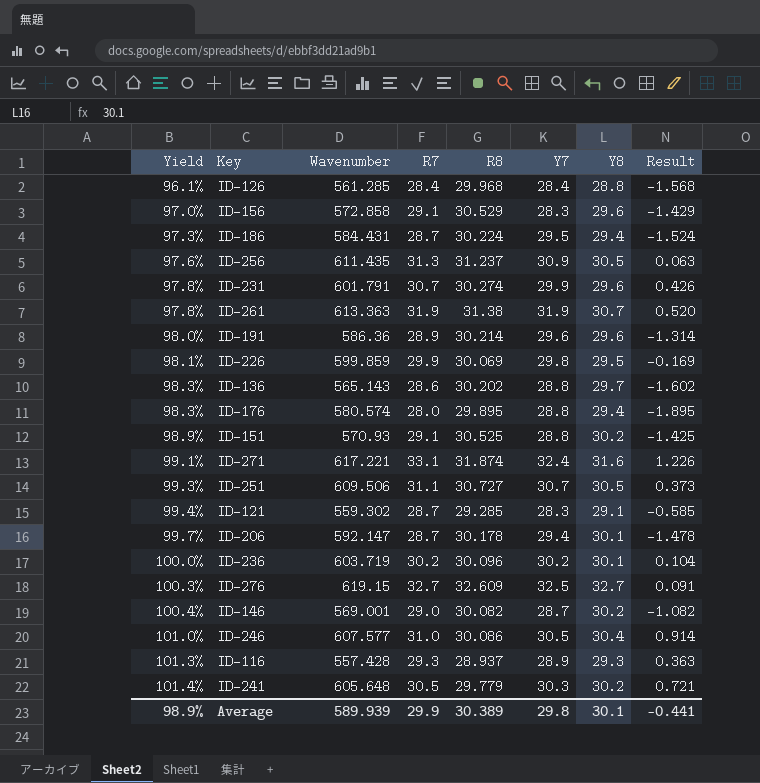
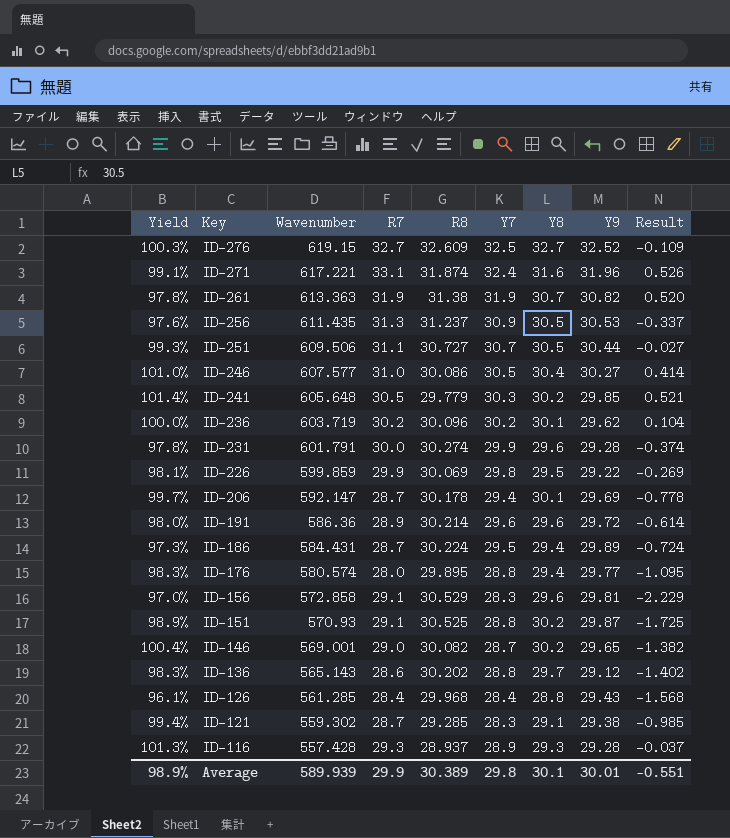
row order: Yield ascending -> Key descending
column Y9 | position: none -> 8
column Result | formula: [R7] - [R8] -> [Y7] - [R8]
ID-231 | R7: 30.7 -> 30.0
Average | Result: -0.441 -> -0.551

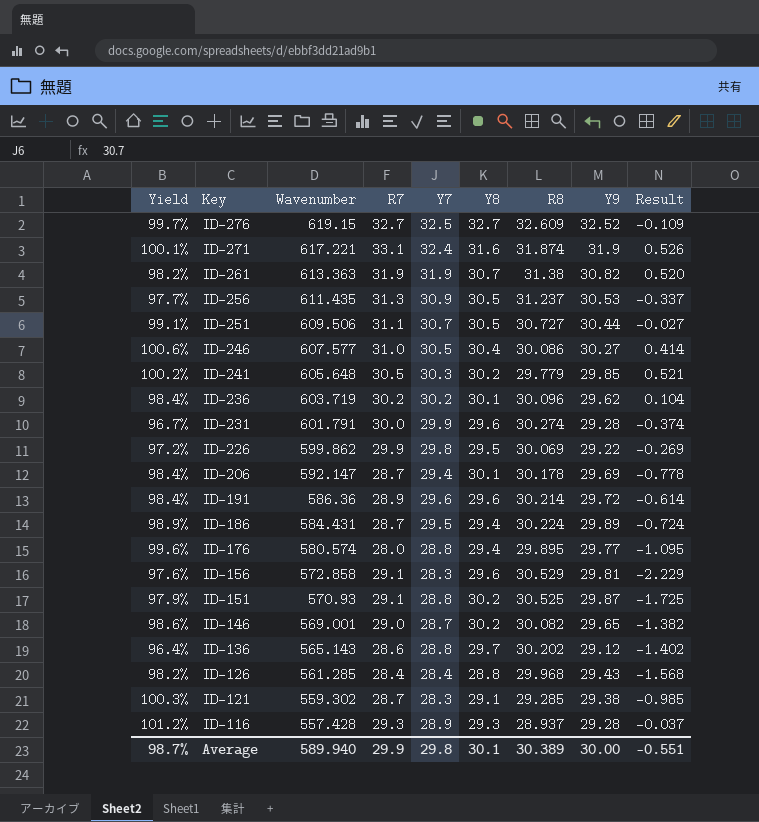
column Yield | formula: [Y8] / [R8] -> [Y9] / [R8]
column R8 | position: 5 -> 7
ID-271 | Y9: 31.96 -> 31.9
ID-226 | Wavenumber: 599.859 -> 599.862
Average | Yield: 98.9% -> 98.7%
Average | Wavenumber: 589.939 -> 589.940
Average | Y9: 30.01 -> 30.00

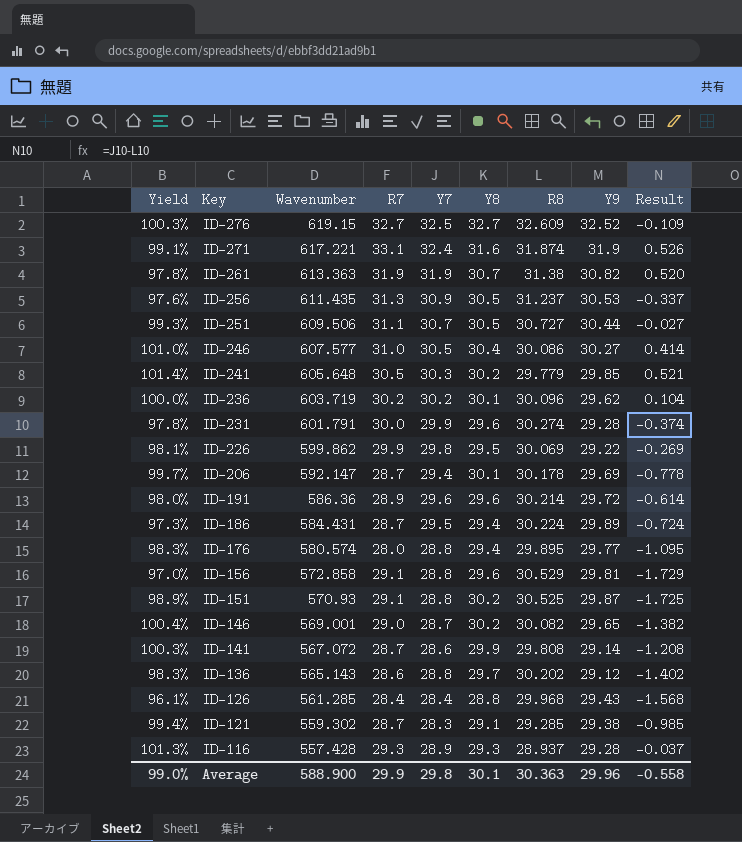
column Yield | formula: [Y9] / [R8] -> [Y8] / [R8]
ID-156 | Y7: 28.3 -> 28.8
ID-156 | Result: -2.229 -> -1.729
row ID-141: none -> 100.3% | 567.072 | 28.7 | 28.6 | 29.9 | 29.808 | 29.14 | -1.208
Average | Yield: 98.7% -> 99.0%
Average | Wavenumber: 589.940 -> 588.900
Average | R8: 30.389 -> 30.363
Average | Y9: 30.00 -> 29.96
Average | Result: -0.551 -> -0.558

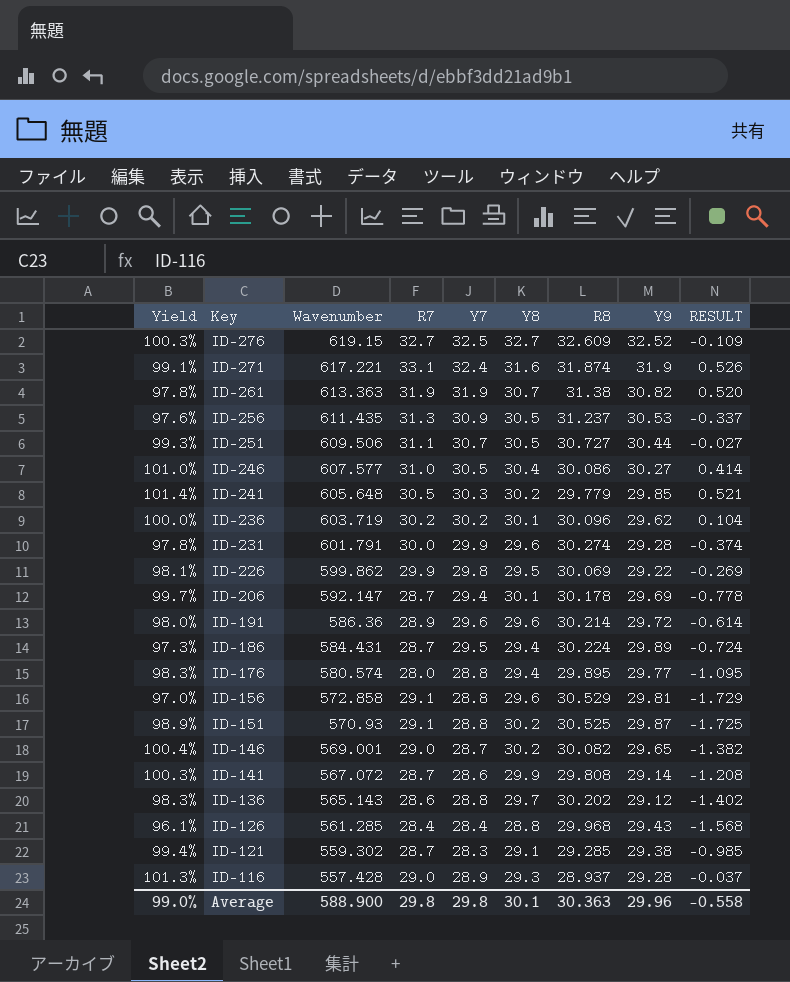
column name: Result -> RESULT
ID-116 | R7: 29.3 -> 29.0
Average | R7: 29.9 -> 29.8

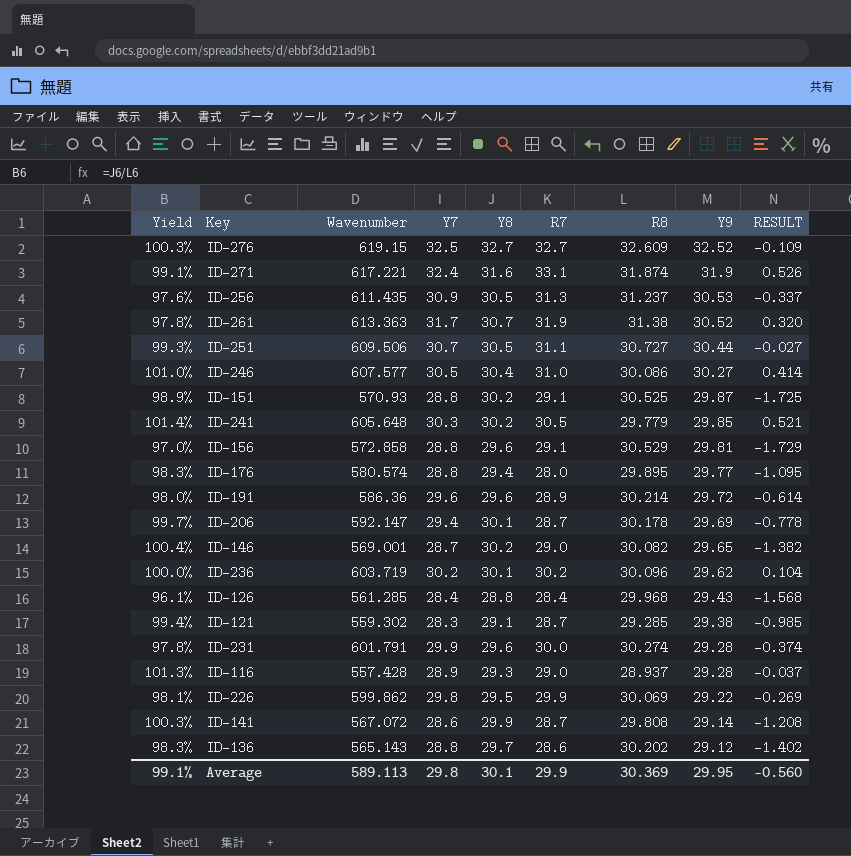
row order: Key descending -> Y9 descending
column R7 | position: 4 -> 6
row ID-186: 97.3% | 584.431 | 28.7 | 29.5 | 29.4 | 30.224 | 29.89 | -0.724 -> none
ID-261 | Y7: 31.9 -> 31.7
ID-261 | Y9: 30.82 -> 30.52
ID-261 | RESULT: 0.520 -> 0.320
Average | Yield: 99.0% -> 99.1%
Average | Wavenumber: 588.900 -> 589.113
Average | R7: 29.8 -> 29.9
Average | R8: 30.363 -> 30.369
Average | Y9: 29.96 -> 29.95
Average | RESULT: -0.558 -> -0.560

